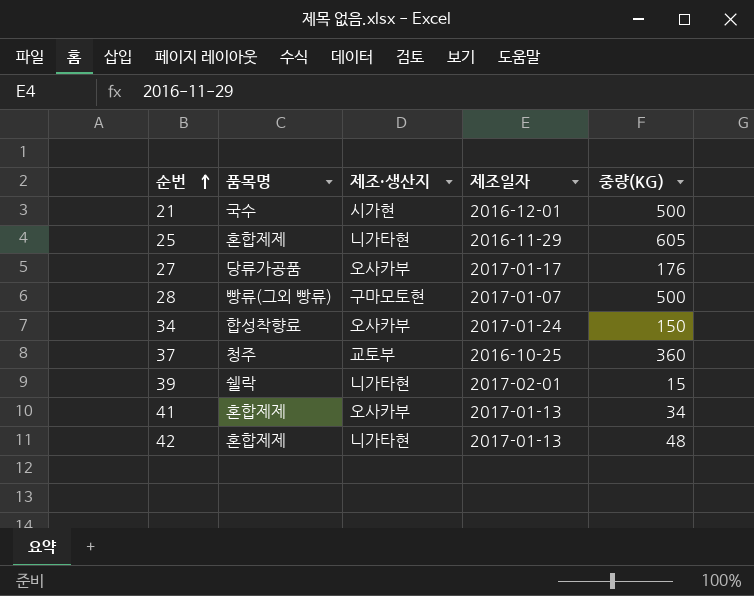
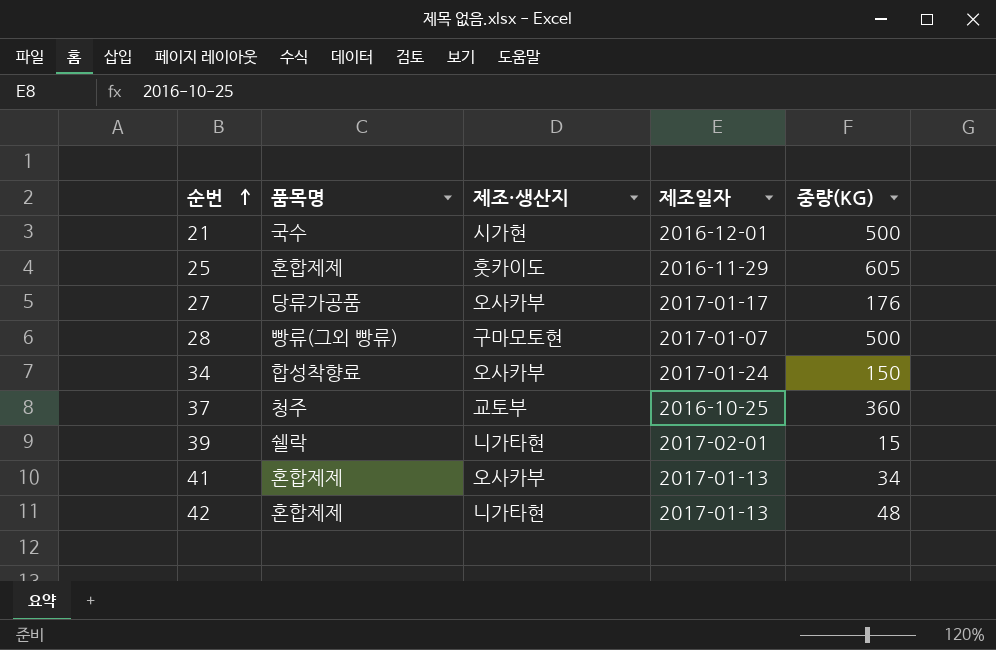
25 | 제조·생산지: 니가타현 -> 훗카이도

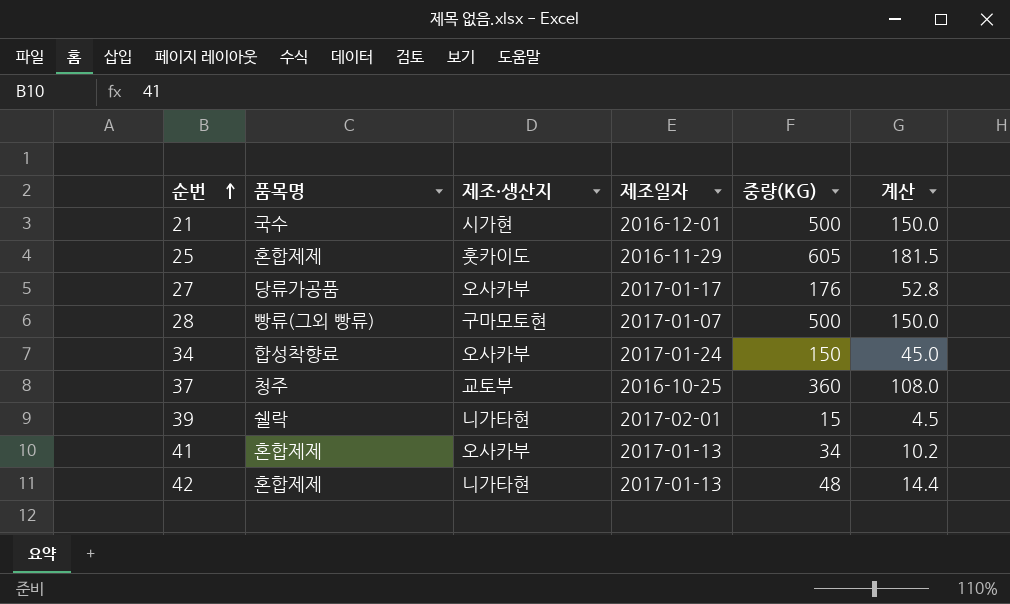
column 계산 | formula: none -> [중량(KG)] * 0.3

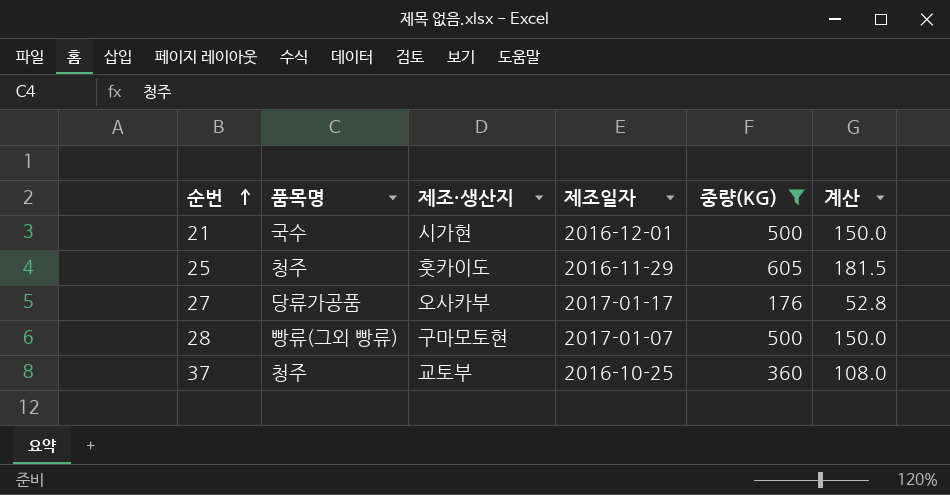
filter: none -> 중량(KG) >= 176
25 | 품목명: 혼합제제 -> 청주

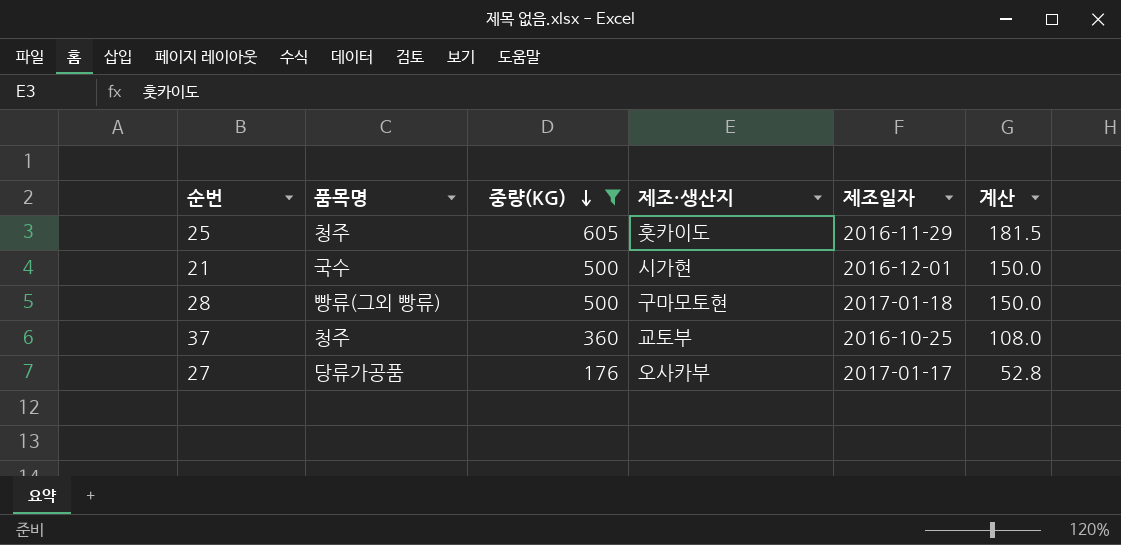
row order: 순번 ascending -> 중량(KG) descending
column 중량(KG) | position: 5 -> 3
28 | 제조일자: 2017-01-07 -> 2017-01-18

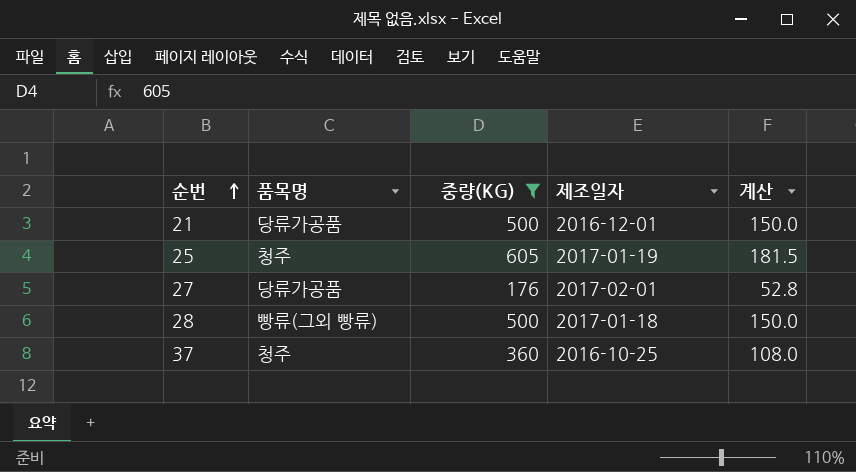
row order: 중량(KG) descending -> 순번 ascending
column 제조·생산지 | position: 4 -> none
21 | 품목명: 국수 -> 당류가공품
25 | 제조일자: 2016-11-29 -> 2017-01-19
27 | 제조일자: 2017-01-17 -> 2017-02-01

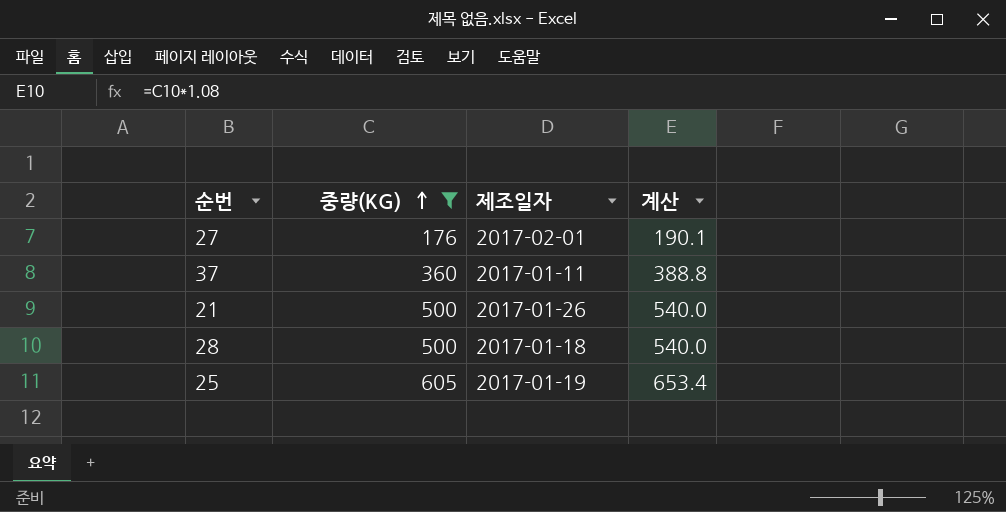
row order: 순번 ascending -> 중량(KG) ascending
column 품목명 | position: 2 -> none
column 계산 | formula: [중량(KG)] * 0.3 -> [중량(KG)] * 1.08
37 | 제조일자: 2016-10-25 -> 2017-01-11
21 | 제조일자: 2016-12-01 -> 2017-01-26

